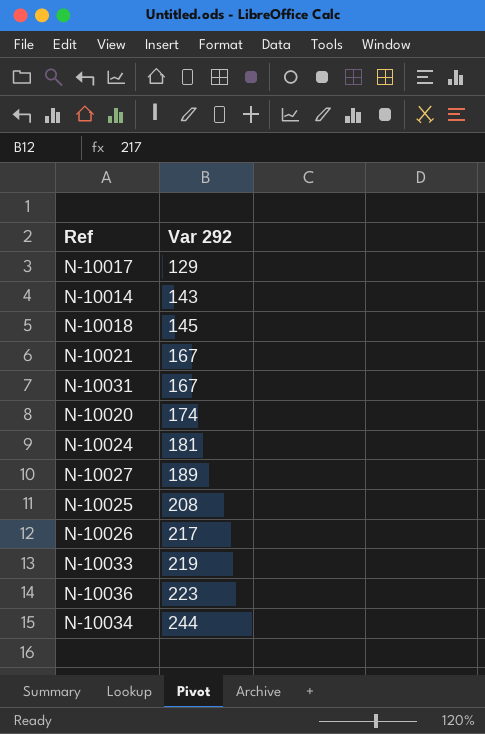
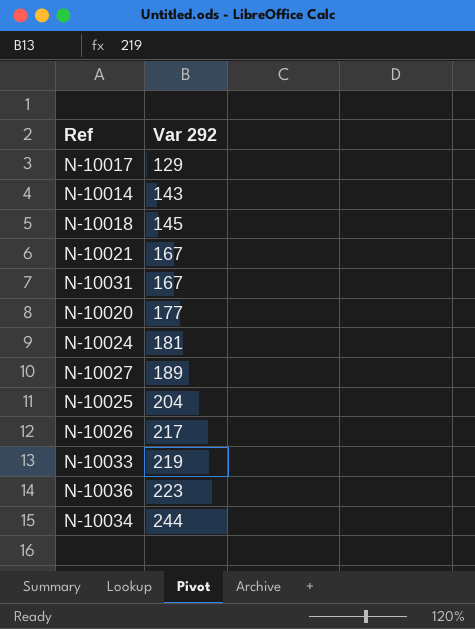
N-10020 | Var 292: 174 -> 177
N-10025 | Var 292: 208 -> 204

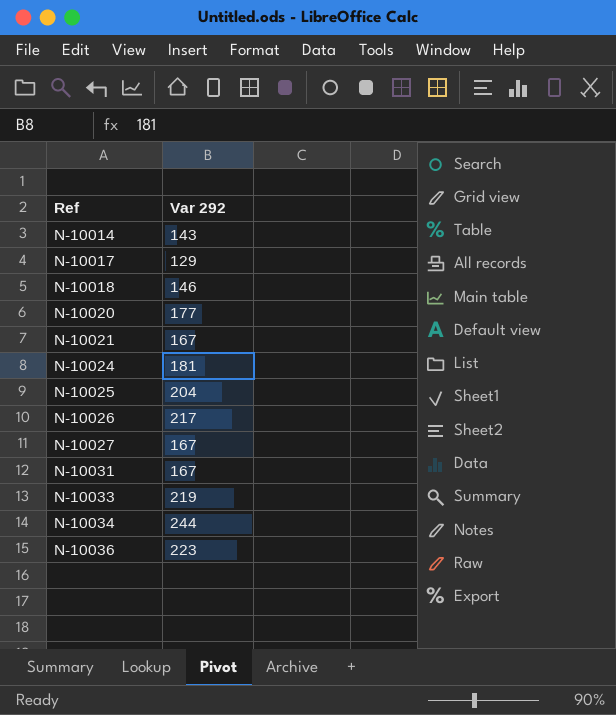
row order: Var 292 ascending -> Ref ascending
N-10018 | Var 292: 145 -> 146
N-10027 | Var 292: 189 -> 167

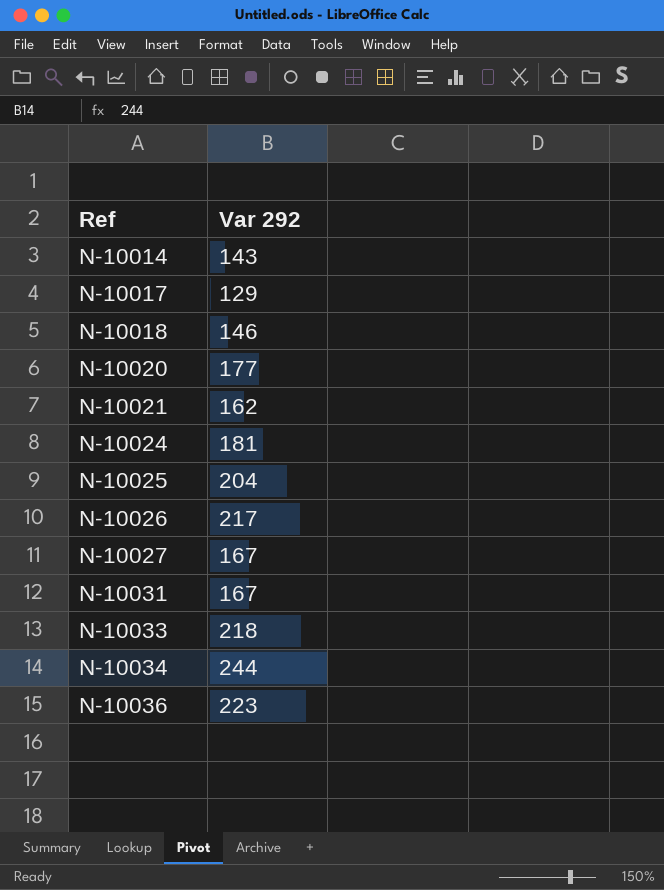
N-10021 | Var 292: 167 -> 162
N-10033 | Var 292: 219 -> 218

